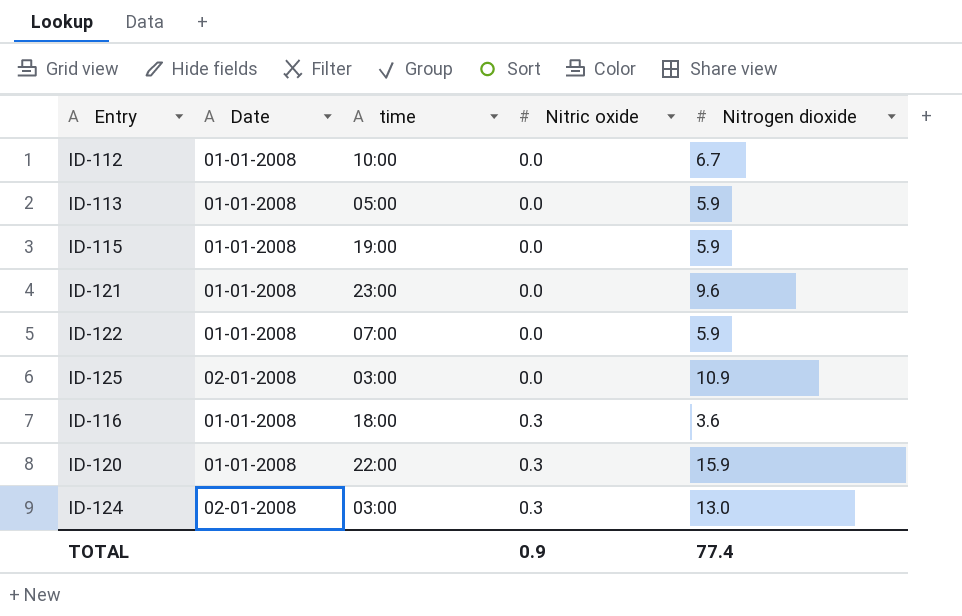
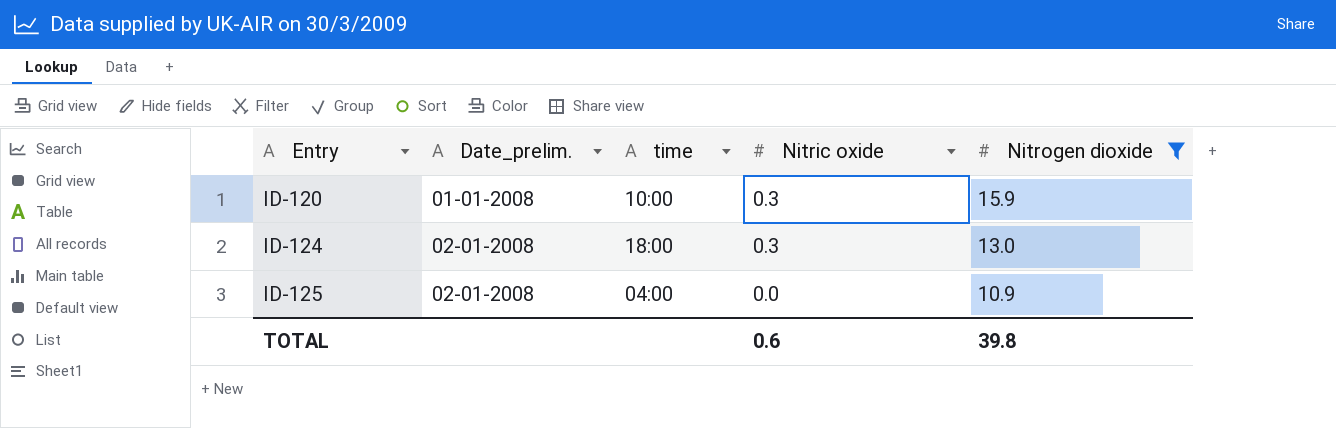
filter: none -> Nitrogen dioxide >= 10.9
row order: Nitric oxide ascending -> Entry ascending
column name: Date -> Date_prelim.
ID-120 | time: 22:00 -> 10:00
ID-124 | time: 03:00 -> 18:00
ID-125 | time: 03:00 -> 04:00
TOTAL | Nitric oxide: 0.9 -> 0.6
TOTAL | Nitrogen dioxide: 77.4 -> 39.8

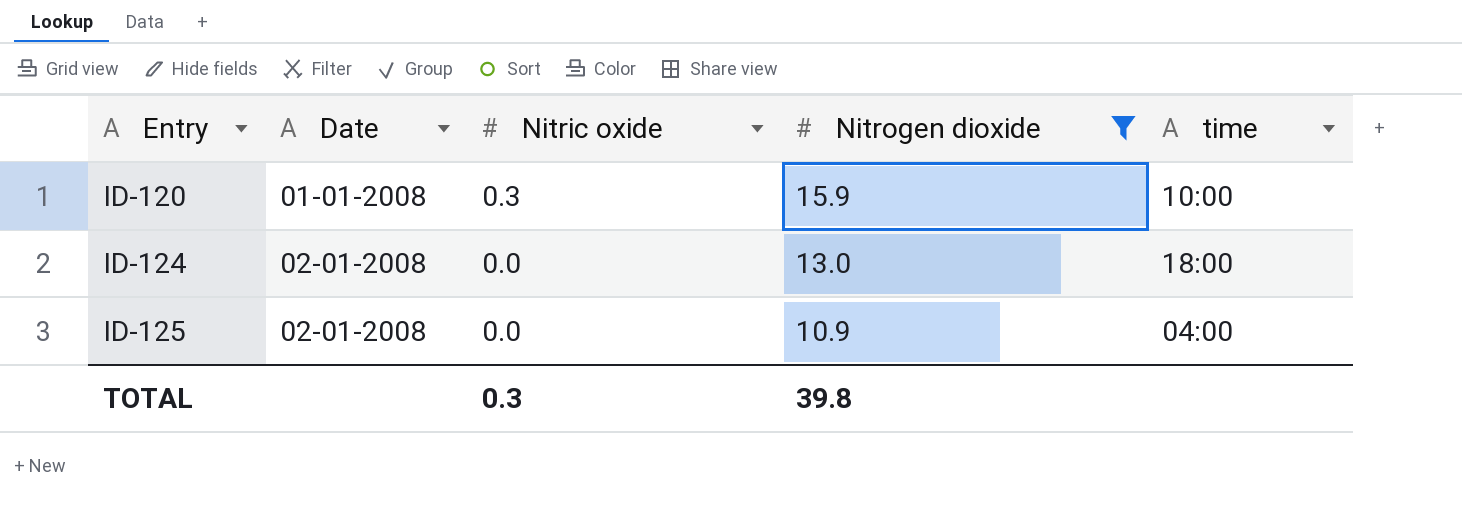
column name: Date_prelim. -> Date
column time | position: 3 -> 5
ID-124 | Nitric oxide: 0.3 -> 0.0
TOTAL | Nitric oxide: 0.6 -> 0.3

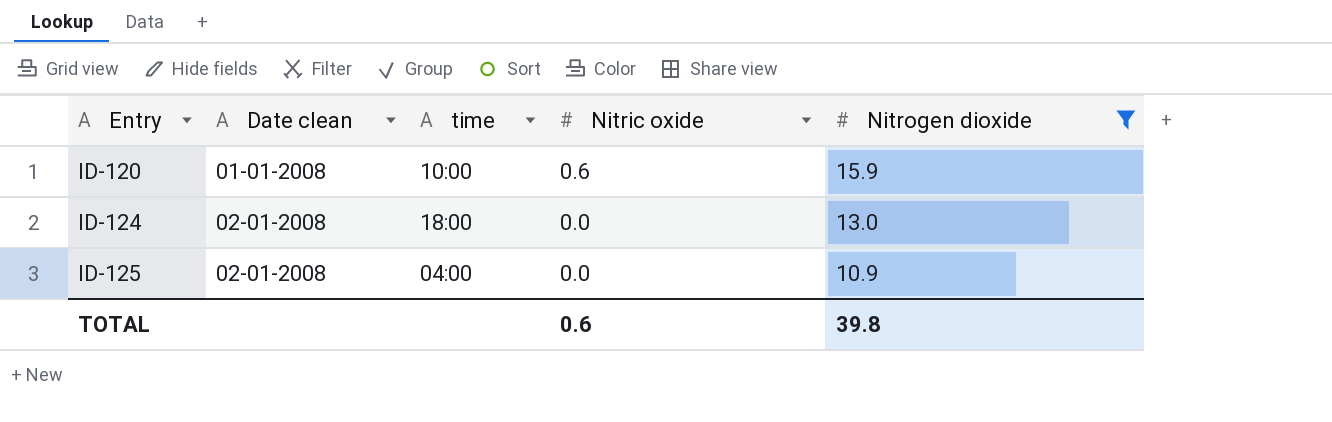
column name: Date -> Date clean
column time | position: 5 -> 3
ID-120 | Nitric oxide: 0.3 -> 0.6
TOTAL | Nitric oxide: 0.3 -> 0.6

